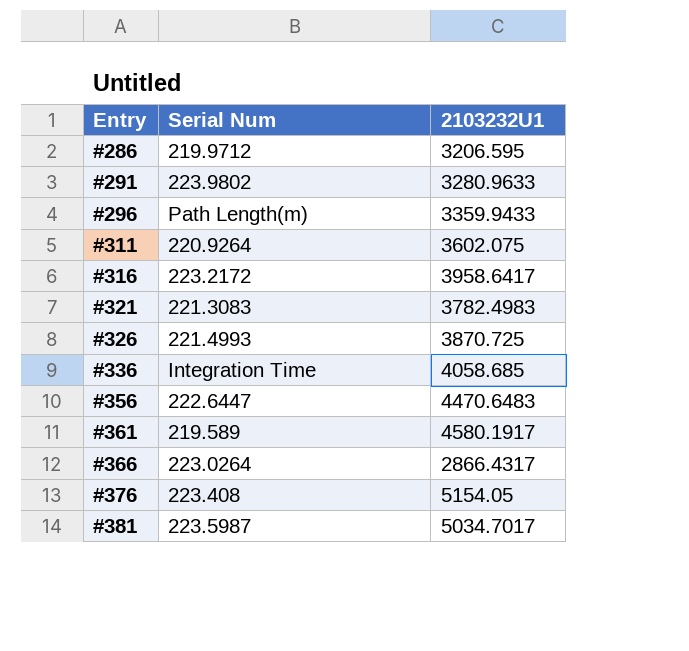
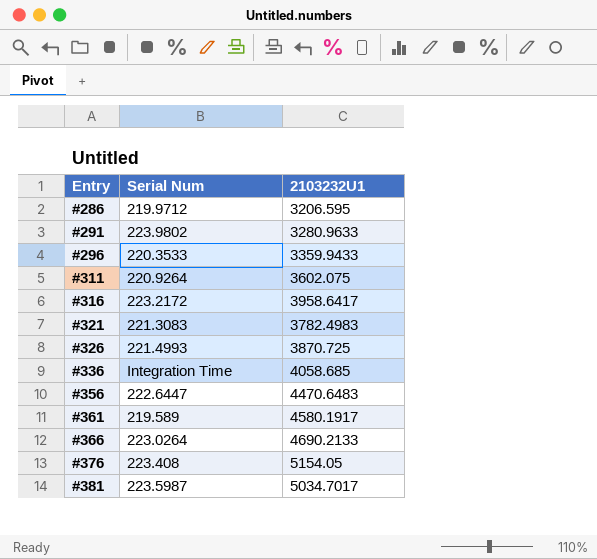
#296 | Serial Num: Path Length(m) -> 220.3533
#366 | 2103232U1: 2866.4317 -> 4690.2133

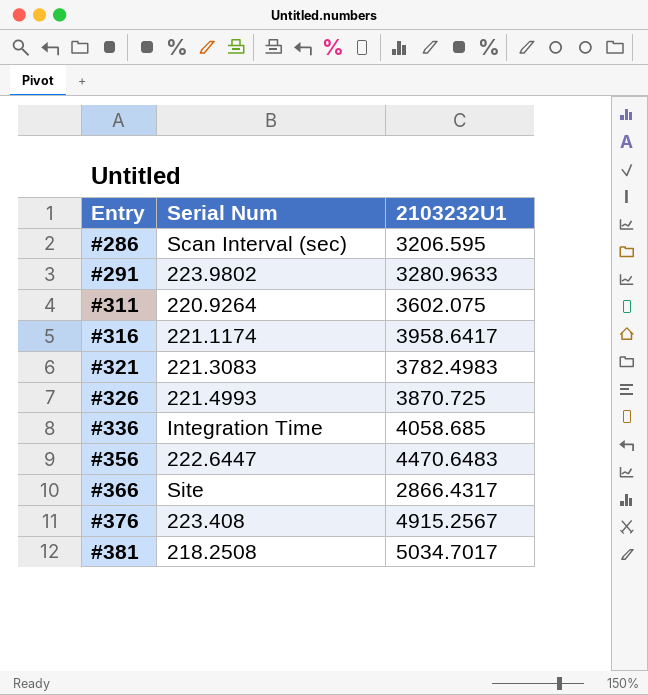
row #296: 220.3533 | 3359.9433 -> none
row #361: 219.589 | 4580.1917 -> none
#286 | Serial Num: 219.9712 -> Scan Interval (sec)
#316 | Serial Num: 223.2172 -> 221.1174
#366 | Serial Num: 223.0264 -> Site
#366 | 2103232U1: 4690.2133 -> 2866.4317
#376 | 2103232U1: 5154.05 -> 4915.2567
#381 | Serial Num: 223.5987 -> 218.2508

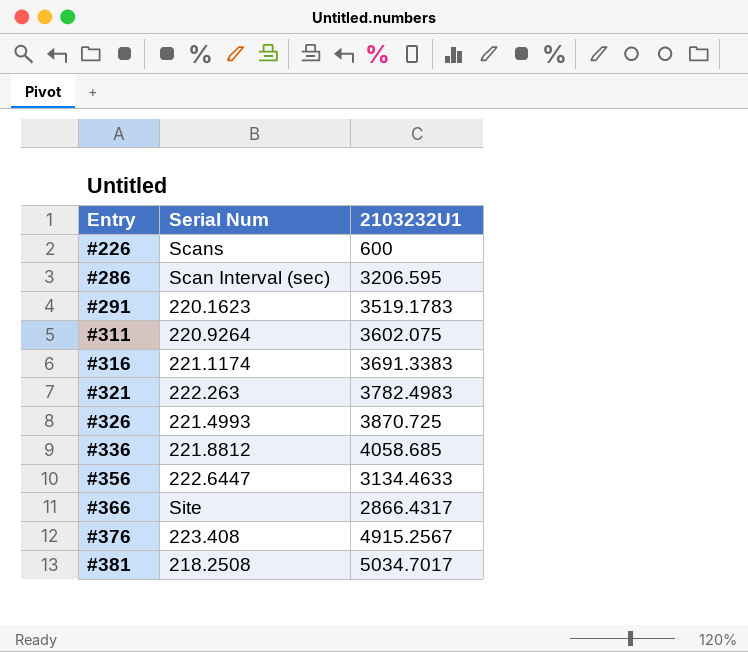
row #226: none -> Scans | 600
#291 | Serial Num: 223.9802 -> 220.1623
#291 | 2103232U1: 3280.9633 -> 3519.1783
#316 | 2103232U1: 3958.6417 -> 3691.3383
#321 | Serial Num: 221.3083 -> 222.263
#336 | Serial Num: Integration Time -> 221.8812
#356 | 2103232U1: 4470.6483 -> 3134.4633

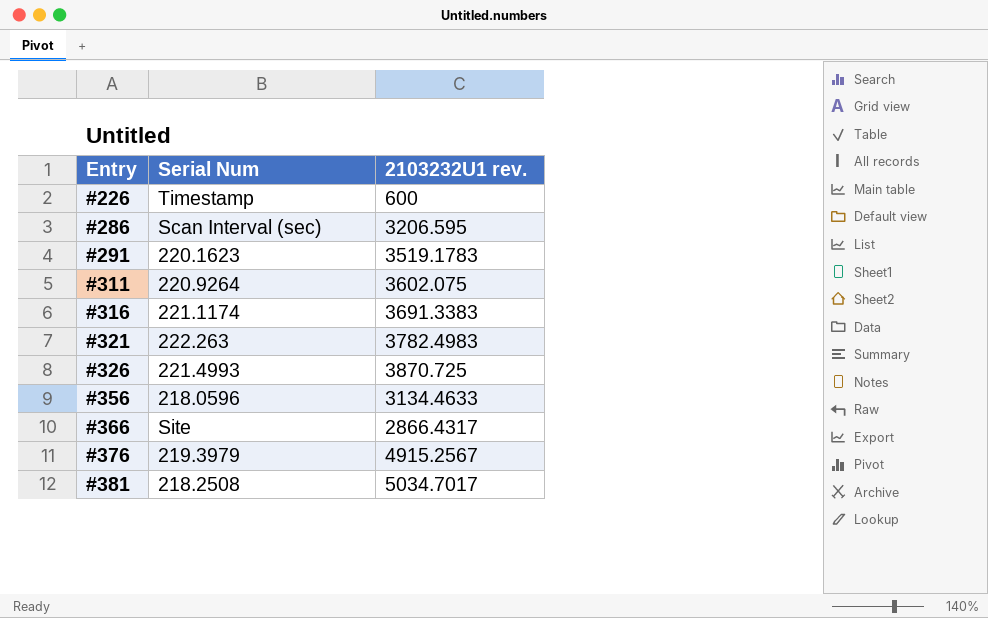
column name: 2103232U1 -> 2103232U1 rev.
row #336: 221.8812 | 4058.685 -> none
#226 | Serial Num: Scans -> Timestamp
#356 | Serial Num: 222.6447 -> 218.0596
#376 | Serial Num: 223.408 -> 219.3979

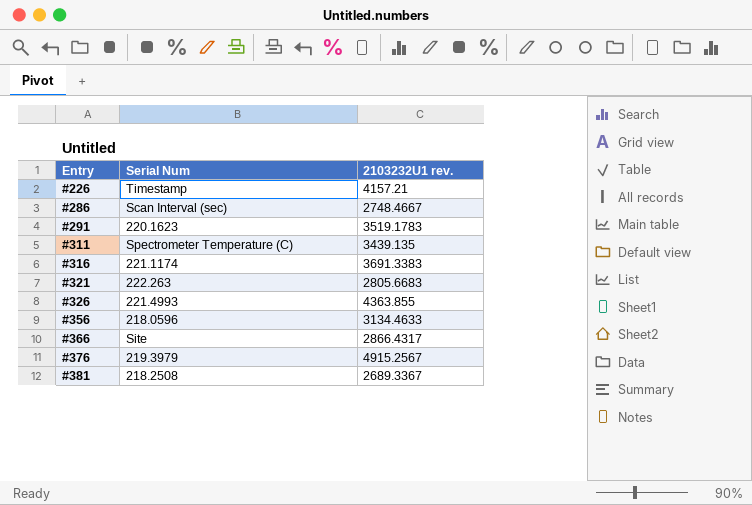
#226 | 2103232U1 rev.: 600 -> 4157.21
#286 | 2103232U1 rev.: 3206.595 -> 2748.4667
#311 | Serial Num: 220.9264 -> Spectrometer Temperature (C)
#311 | 2103232U1 rev.: 3602.075 -> 3439.135
#321 | 2103232U1 rev.: 3782.4983 -> 2805.6683
#326 | 2103232U1 rev.: 3870.725 -> 4363.855
#381 | 2103232U1 rev.: 5034.7017 -> 2689.3367

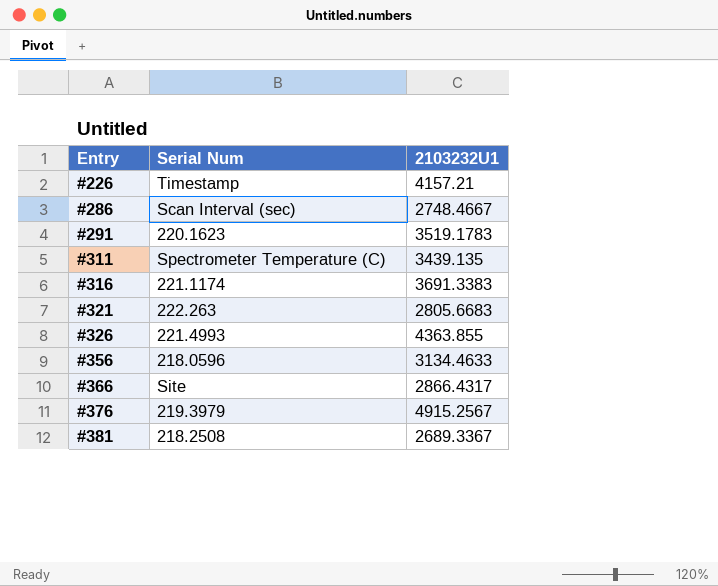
column name: 2103232U1 rev. -> 2103232U1

